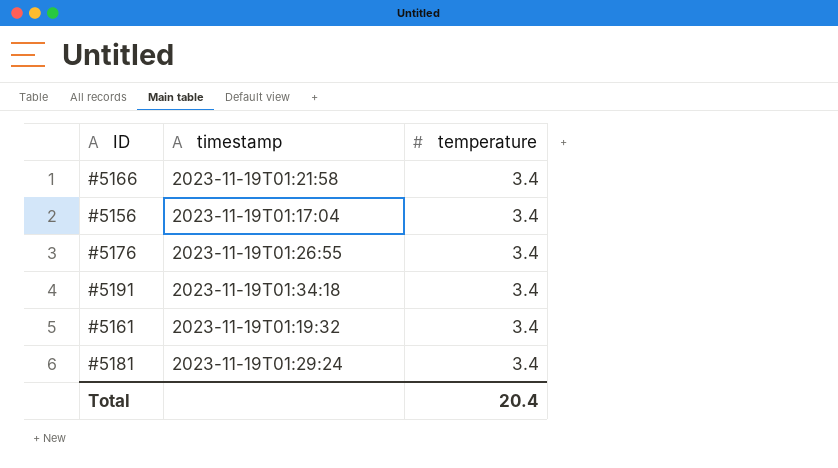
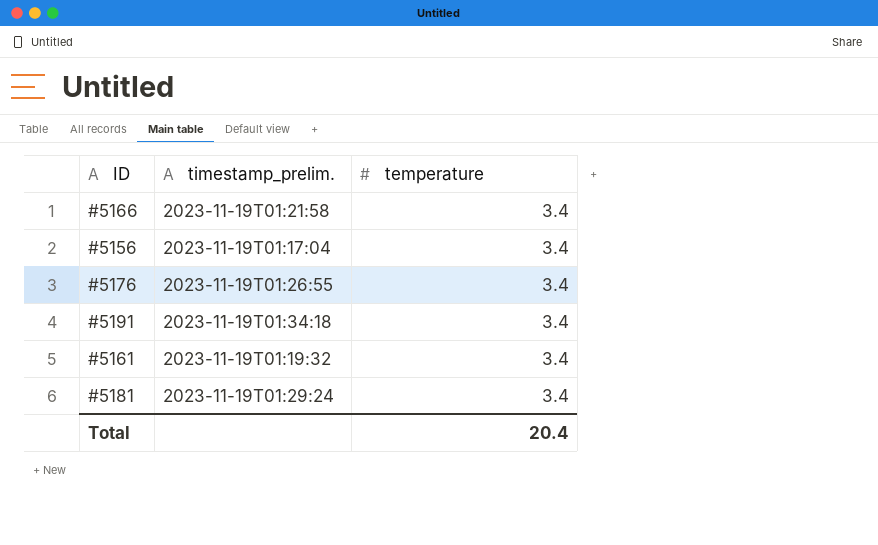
column name: timestamp -> timestamp_prelim.

